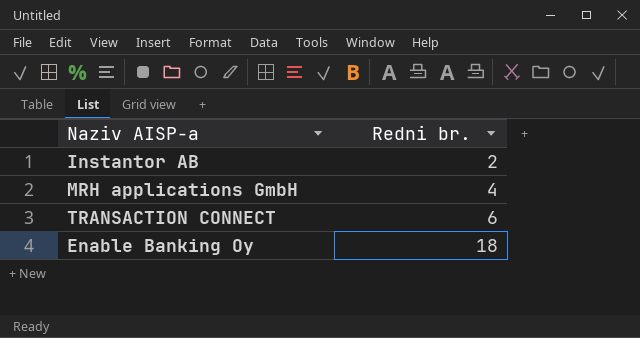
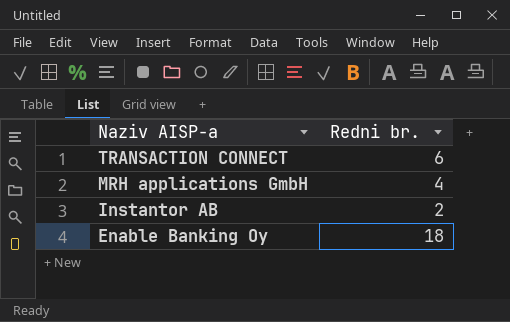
row order: Redni br. ascending -> Naziv AISP-a descending

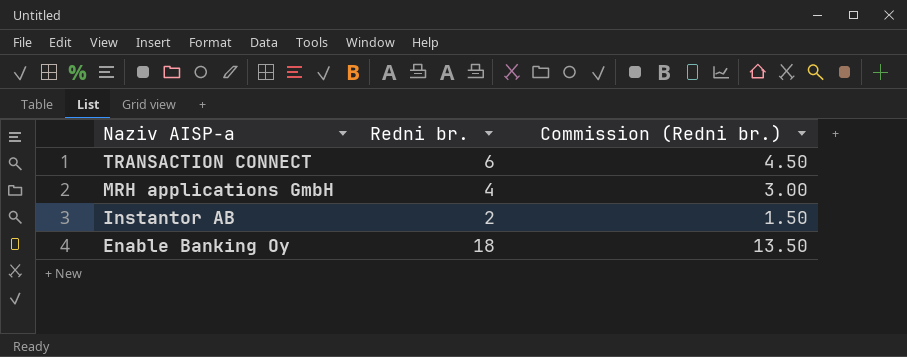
column Commission (Redni br.) | formula: none -> [Redni br.] * 0.75

